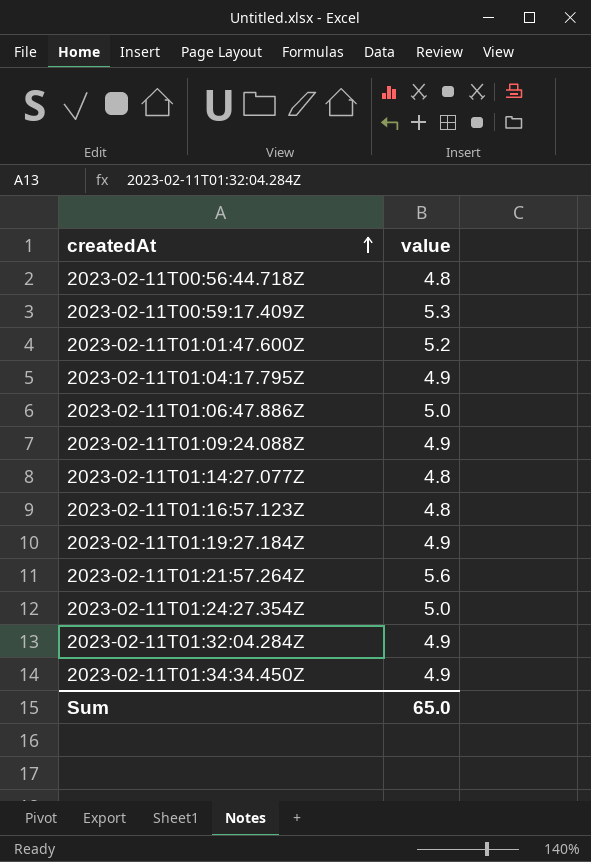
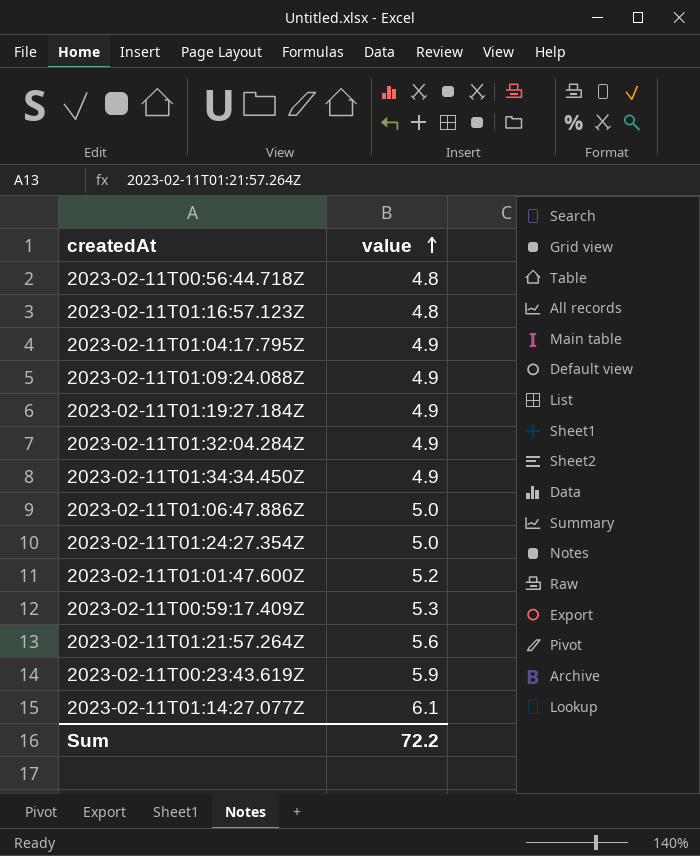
row order: createdAt ascending -> value ascending
row 2023-02-11T00:23:43.619Z: none -> 5.9
2023-02-11T01:14:27.077Z | value: 4.8 -> 6.1
Sum | value: 65.0 -> 72.2

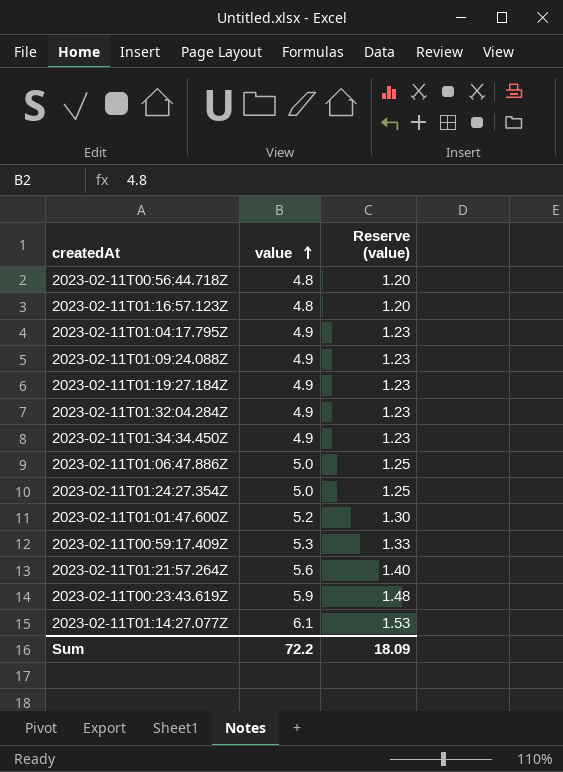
column Reserve (value) | formula: none -> [value] * 0.25

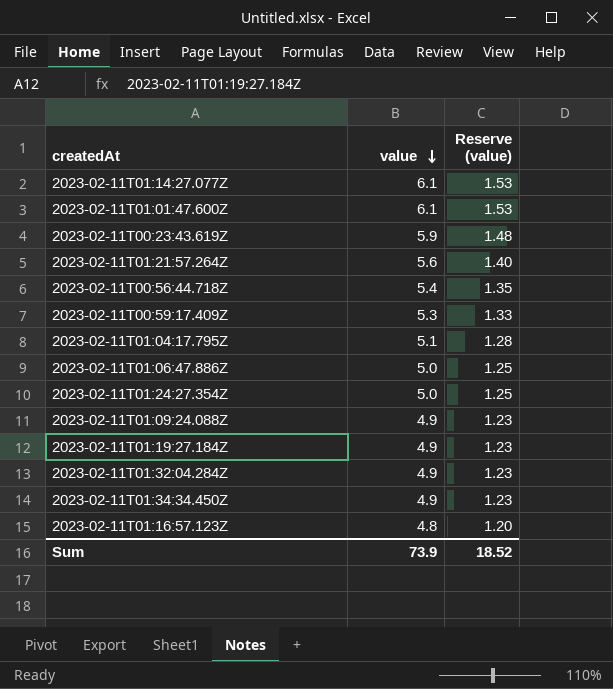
row order: value ascending -> value descending
2023-02-11T01:01:47.600Z | value: 5.2 -> 6.1
2023-02-11T01:01:47.600Z | Reserve (value): 1.30 -> 1.53
2023-02-11T00:56:44.718Z | value: 4.8 -> 5.4
2023-02-11T00:56:44.718Z | Reserve (value): 1.20 -> 1.35
2023-02-11T01:04:17.795Z | value: 4.9 -> 5.1
2023-02-11T01:04:17.795Z | Reserve (value): 1.23 -> 1.28
Sum | value: 72.2 -> 73.9
Sum | Reserve (value): 18.09 -> 18.52

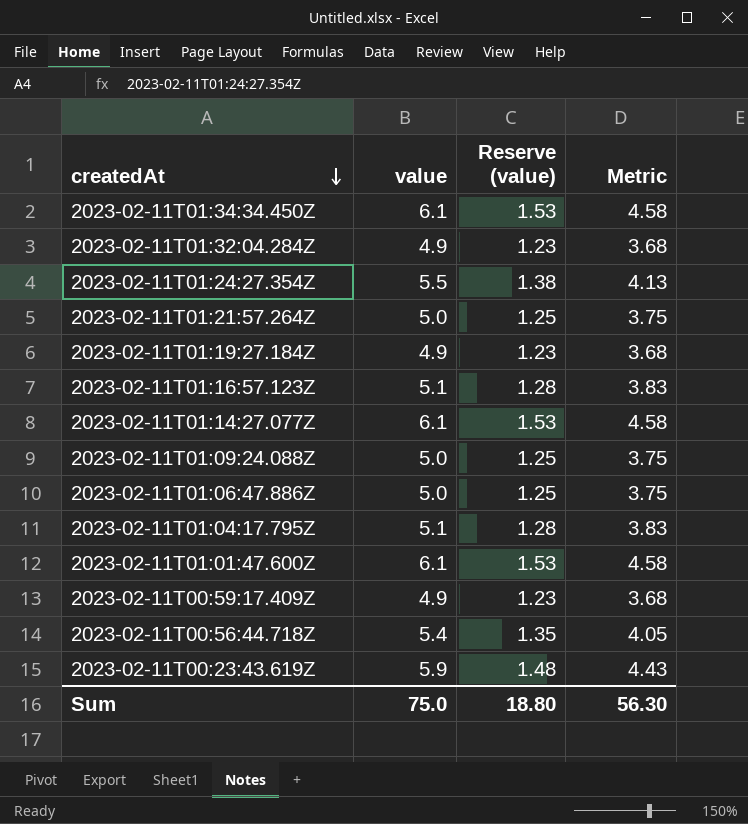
row order: value descending -> createdAt descending
column Metric | formula: none -> [value] * 0.75
2023-02-11T01:34:34.450Z | value: 4.9 -> 6.1
2023-02-11T01:34:34.450Z | Reserve (value): 1.23 -> 1.53
2023-02-11T01:24:27.354Z | value: 5.0 -> 5.5
2023-02-11T01:24:27.354Z | Reserve (value): 1.25 -> 1.38
2023-02-11T01:21:57.264Z | value: 5.6 -> 5.0
2023-02-11T01:21:57.264Z | Reserve (value): 1.40 -> 1.25
2023-02-11T01:16:57.123Z | value: 4.8 -> 5.1
2023-02-11T01:16:57.123Z | Reserve (value): 1.20 -> 1.28
2023-02-11T01:09:24.088Z | value: 4.9 -> 5.0
2023-02-11T01:09:24.088Z | Reserve (value): 1.23 -> 1.25
2023-02-11T00:59:17.409Z | value: 5.3 -> 4.9
2023-02-11T00:59:17.409Z | Reserve (value): 1.33 -> 1.23
Sum | value: 73.9 -> 75.0
Sum | Reserve (value): 18.52 -> 18.80

